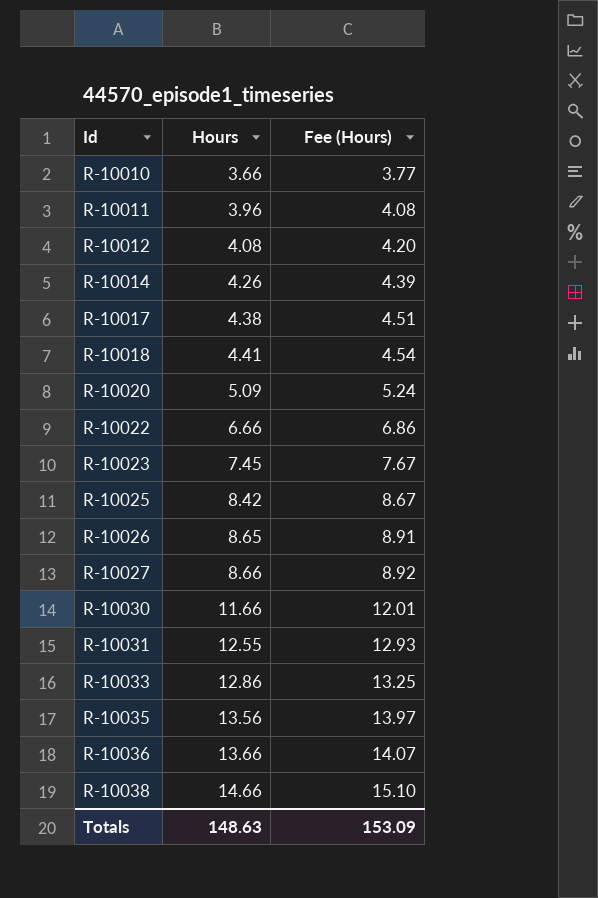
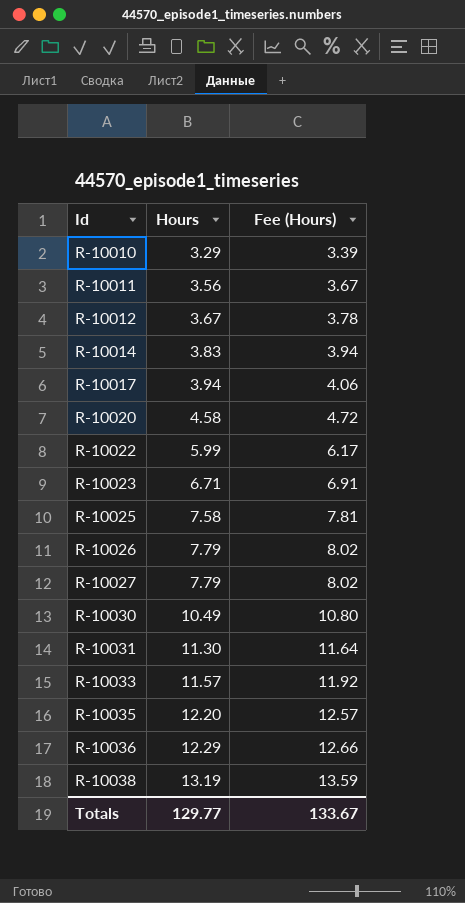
row R-10018: 4.41 | 4.54 -> none
R-10010 | Hours: 3.66 -> 3.29
R-10010 | Fee (Hours): 3.77 -> 3.39
R-10011 | Hours: 3.96 -> 3.56
R-10011 | Fee (Hours): 4.08 -> 3.67
R-10012 | Hours: 4.08 -> 3.67
R-10012 | Fee (Hours): 4.20 -> 3.78
R-10014 | Hours: 4.26 -> 3.83
R-10014 | Fee (Hours): 4.39 -> 3.94
R-10017 | Hours: 4.38 -> 3.94
R-10017 | Fee (Hours): 4.51 -> 4.06
R-10020 | Hours: 5.09 -> 4.58
R-10020 | Fee (Hours): 5.24 -> 4.72
R-10022 | Hours: 6.66 -> 5.99
R-10022 | Fee (Hours): 6.86 -> 6.17
R-10023 | Hours: 7.45 -> 6.71
R-10023 | Fee (Hours): 7.67 -> 6.91
R-10025 | Hours: 8.42 -> 7.58
R-10025 | Fee (Hours): 8.67 -> 7.81
R-10026 | Hours: 8.65 -> 7.79
R-10026 | Fee (Hours): 8.91 -> 8.02
R-10027 | Hours: 8.66 -> 7.79
R-10027 | Fee (Hours): 8.92 -> 8.02
R-10030 | Hours: 11.66 -> 10.49
R-10030 | Fee (Hours): 12.01 -> 10.80
R-10031 | Hours: 12.55 -> 11.30
R-10031 | Fee (Hours): 12.93 -> 11.64
R-10033 | Hours: 12.86 -> 11.57
R-10033 | Fee (Hours): 13.25 -> 11.92
R-10035 | Hours: 13.56 -> 12.20
R-10035 | Fee (Hours): 13.97 -> 12.57
R-10036 | Hours: 13.66 -> 12.29
R-10036 | Fee (Hours): 14.07 -> 12.66
R-10038 | Hours: 14.66 -> 13.19
R-10038 | Fee (Hours): 15.10 -> 13.59
Totals | Hours: 148.63 -> 129.77
Totals | Fee (Hours): 153.09 -> 133.67

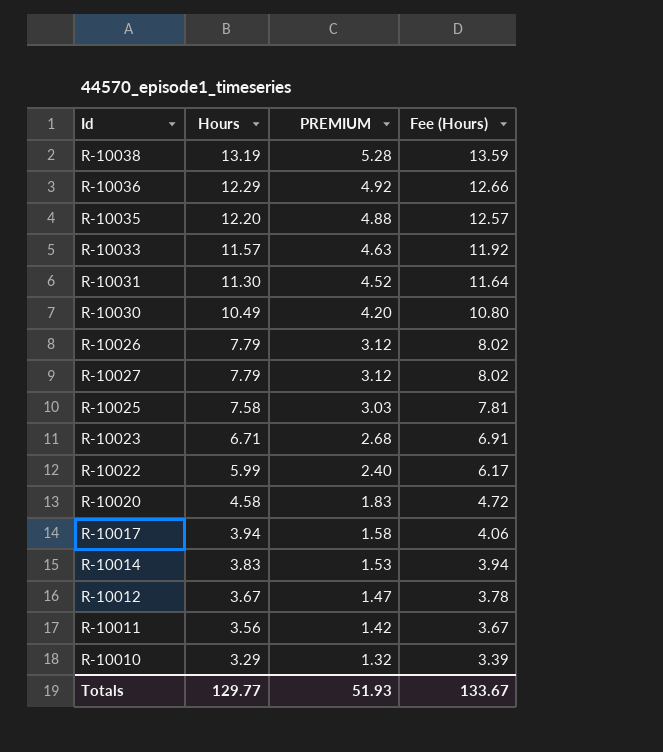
row order: Id ascending -> Hours descending
column PREMIUM | formula: none -> [Hours] * 0.4

